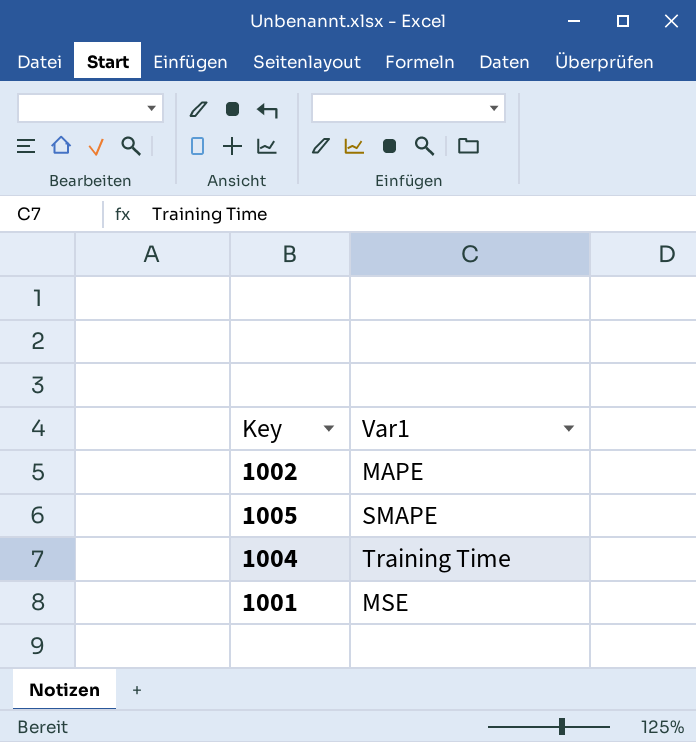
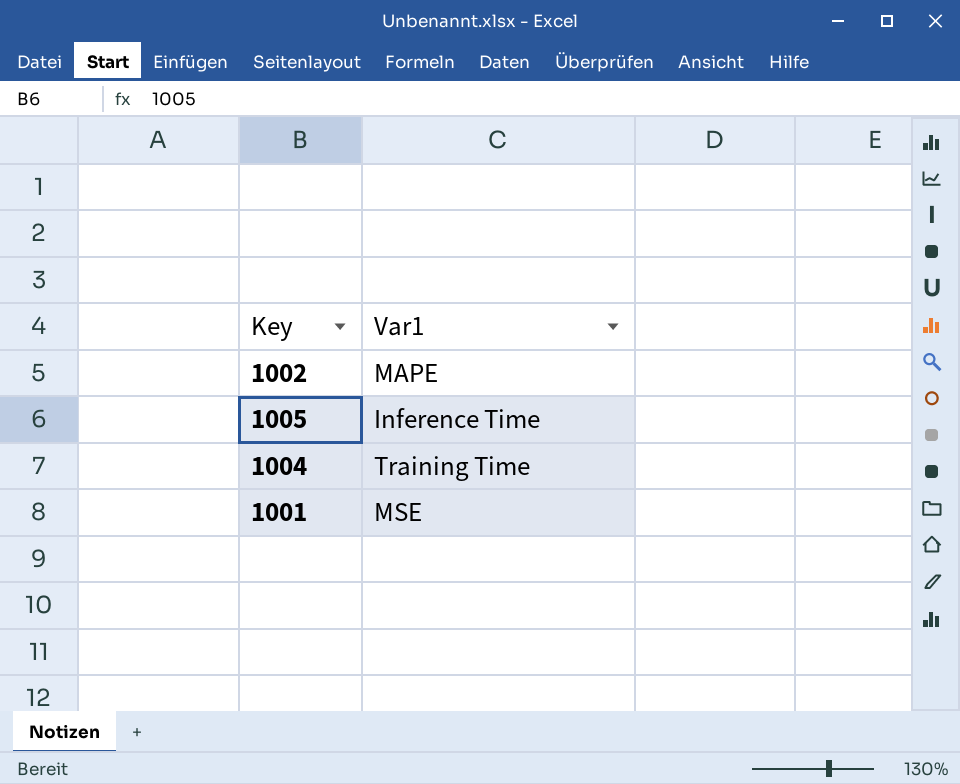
1005 | Var1: SMAPE -> Inference Time

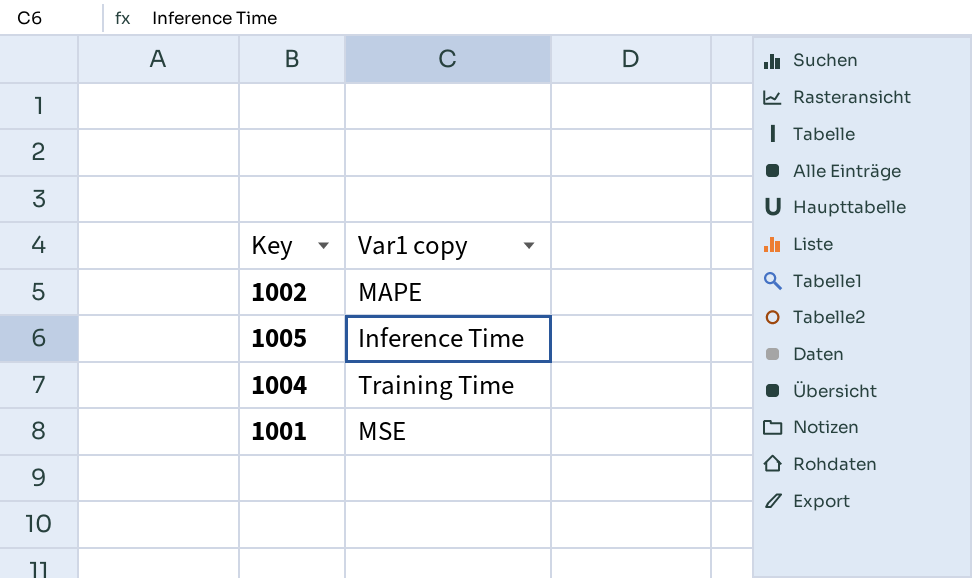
column name: Var1 -> Var1 copy

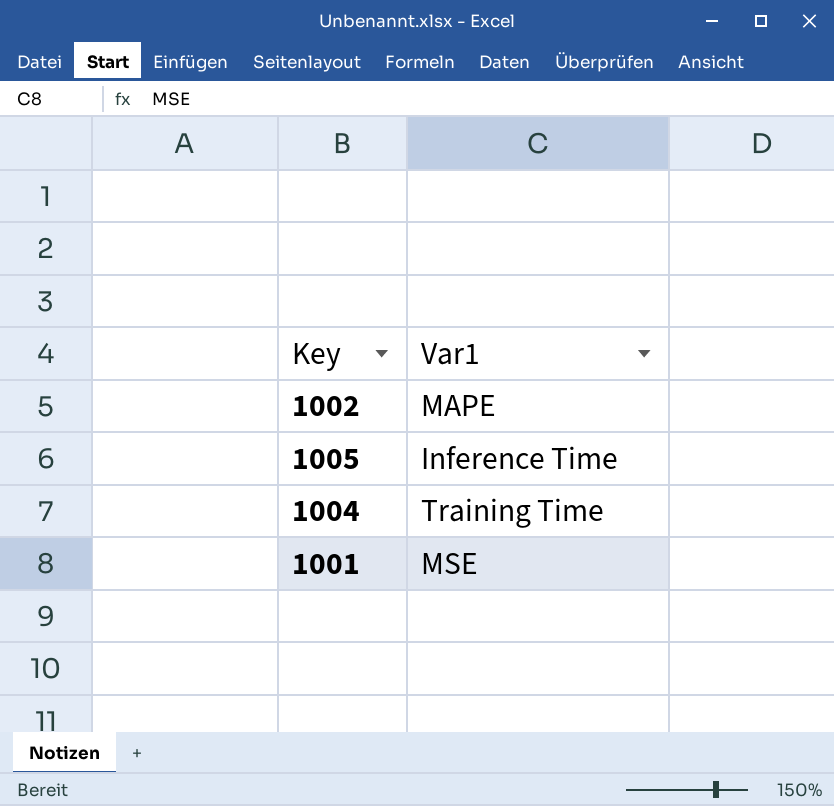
column name: Var1 copy -> Var1

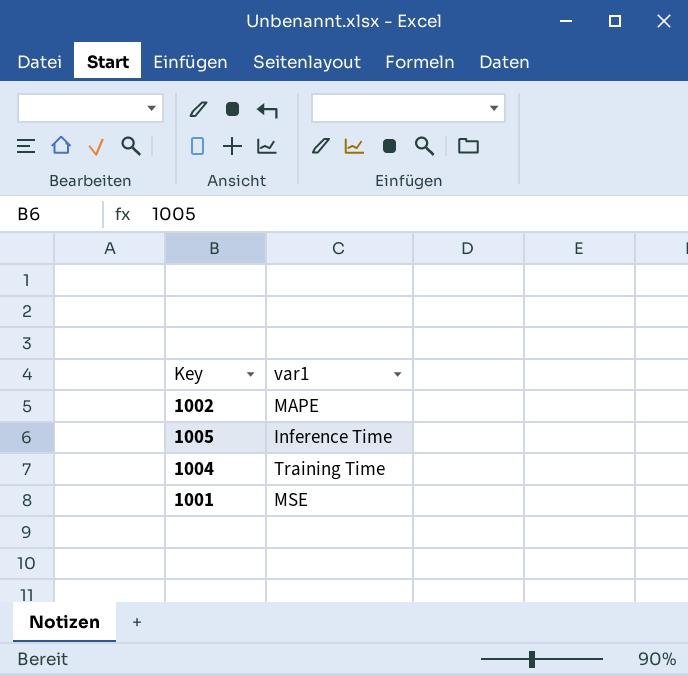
column name: Var1 -> var1

